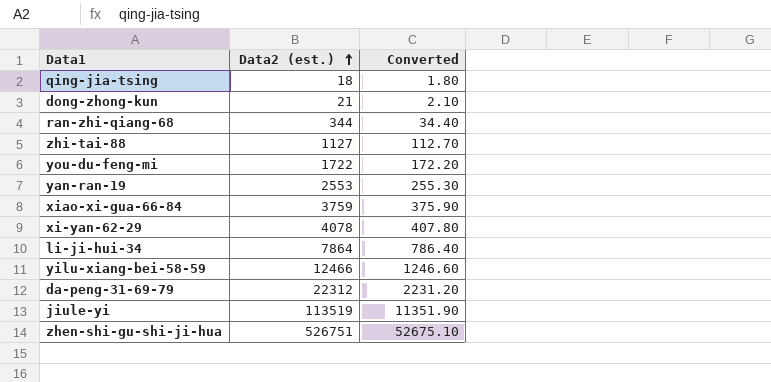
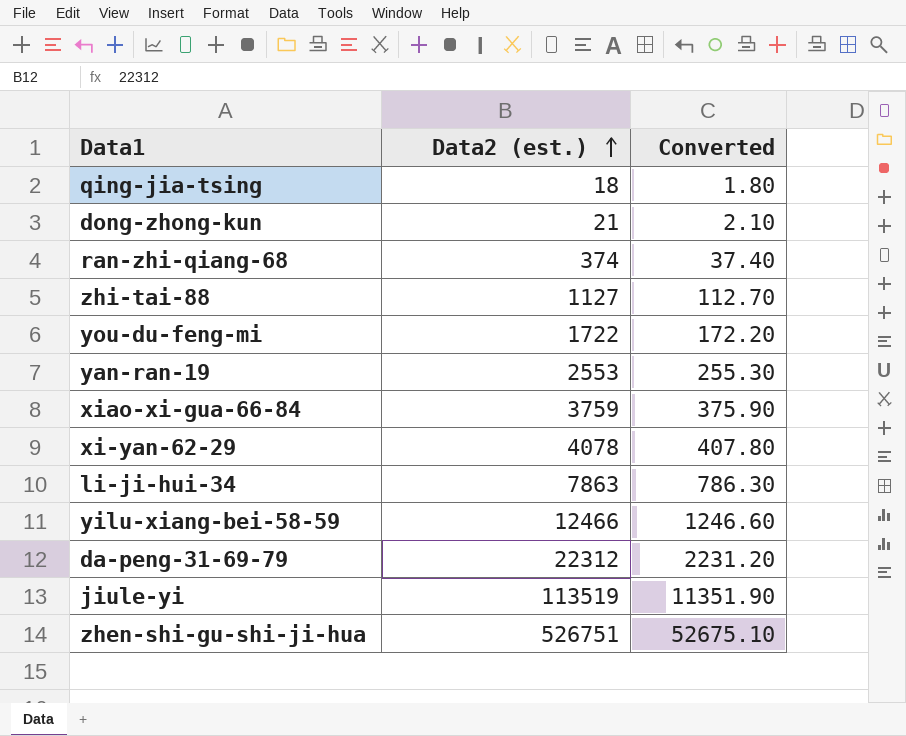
ran-zhi-qiang-68 | Data2 (est.): 344 -> 374
ran-zhi-qiang-68 | Converted: 34.40 -> 37.40
li-ji-hui-34 | Data2 (est.): 7864 -> 7863
li-ji-hui-34 | Converted: 786.40 -> 786.30

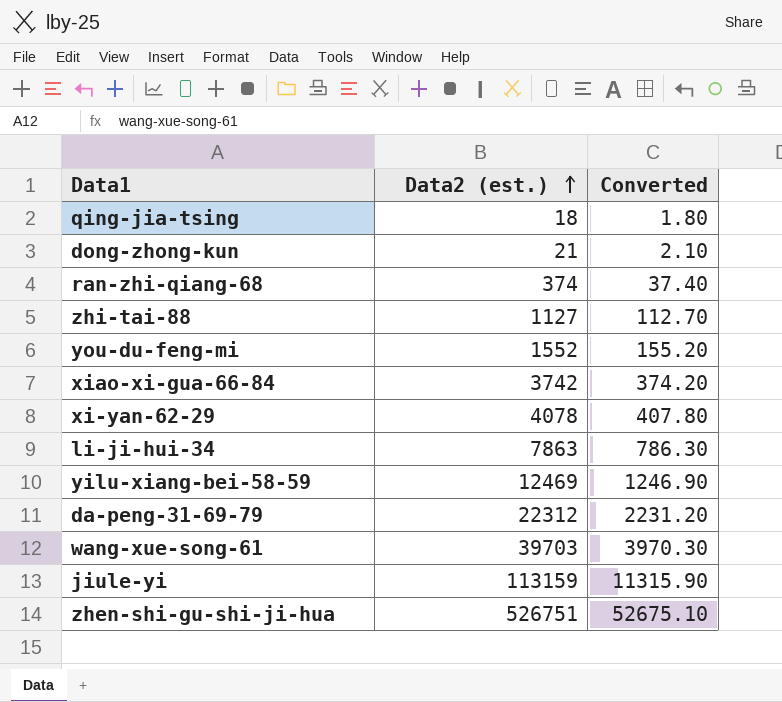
row yan-ran-19: 2553 | 255.30 -> none
you-du-feng-mi | Data2 (est.): 1722 -> 1552
you-du-feng-mi | Converted: 172.20 -> 155.20
xiao-xi-gua-66-84 | Data2 (est.): 3759 -> 3742
xiao-xi-gua-66-84 | Converted: 375.90 -> 374.20
yilu-xiang-bei-58-59 | Data2 (est.): 12466 -> 12469
yilu-xiang-bei-58-59 | Converted: 1246.60 -> 1246.90
row wang-xue-song-61: none -> 39703 | 3970.30
jiule-yi | Data2 (est.): 113519 -> 113159
jiule-yi | Converted: 11351.90 -> 11315.90

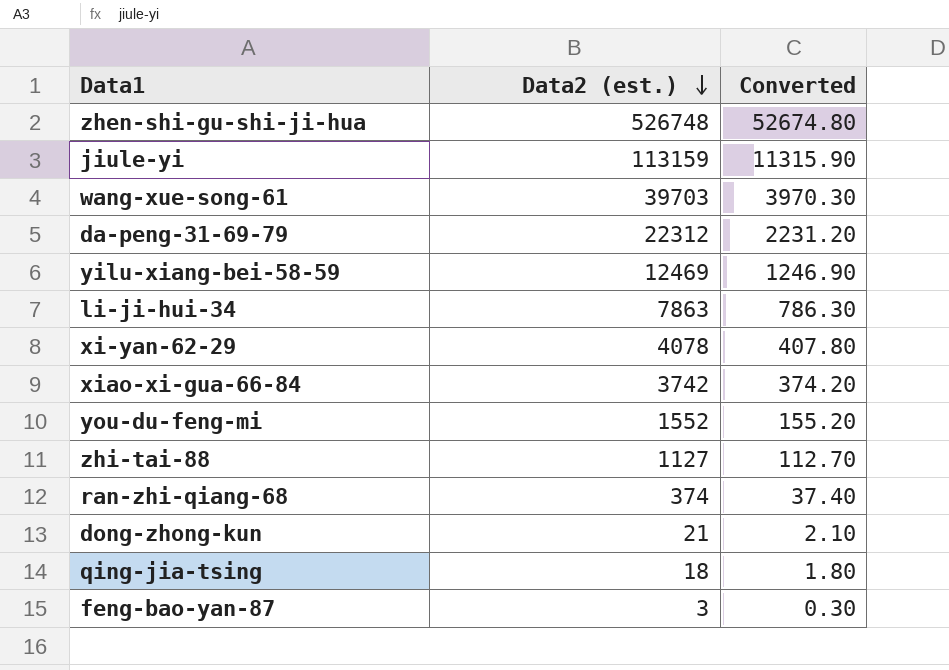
row order: Data2 (est.) ascending -> Data2 (est.) descending
zhen-shi-gu-shi-ji-hua | Data2 (est.): 526751 -> 526748
zhen-shi-gu-shi-ji-hua | Converted: 52675.10 -> 52674.80
row feng-bao-yan-87: none -> 3 | 0.30

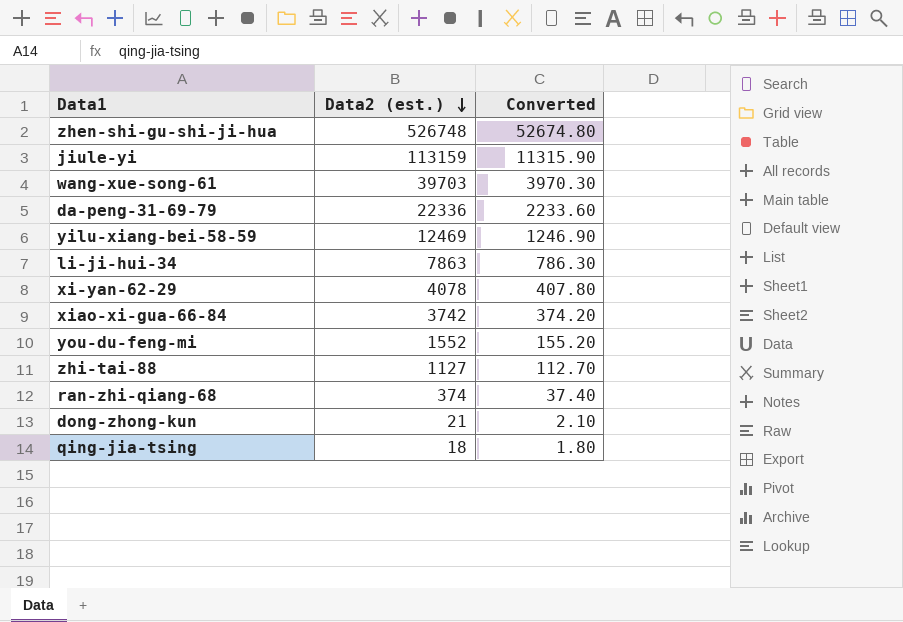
row feng-bao-yan-87: 3 | 0.30 -> none
da-peng-31-69-79 | Data2 (est.): 22312 -> 22336
da-peng-31-69-79 | Converted: 2231.20 -> 2233.60

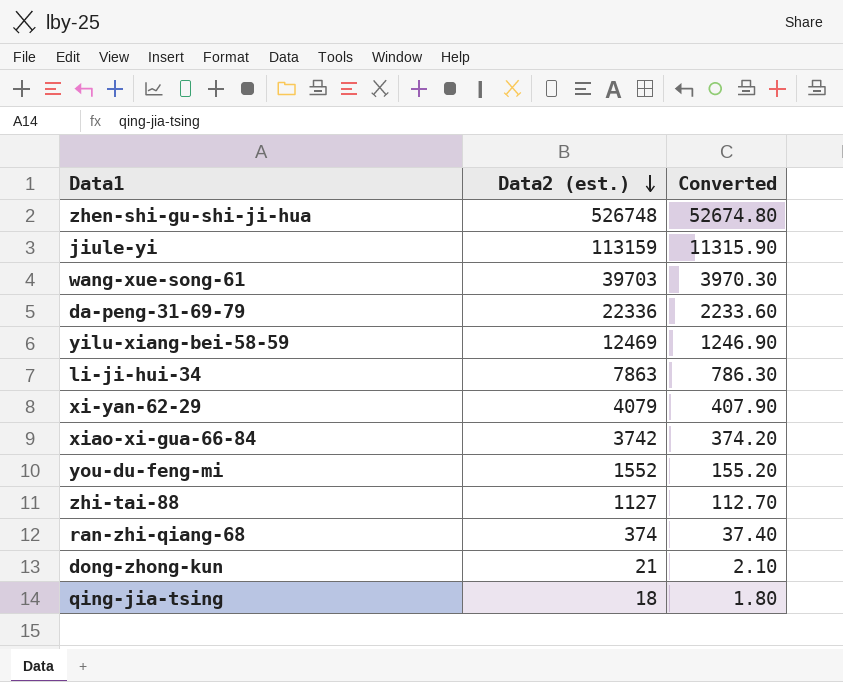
xi-yan-62-29 | Data2 (est.): 4078 -> 4079
xi-yan-62-29 | Converted: 407.80 -> 407.90

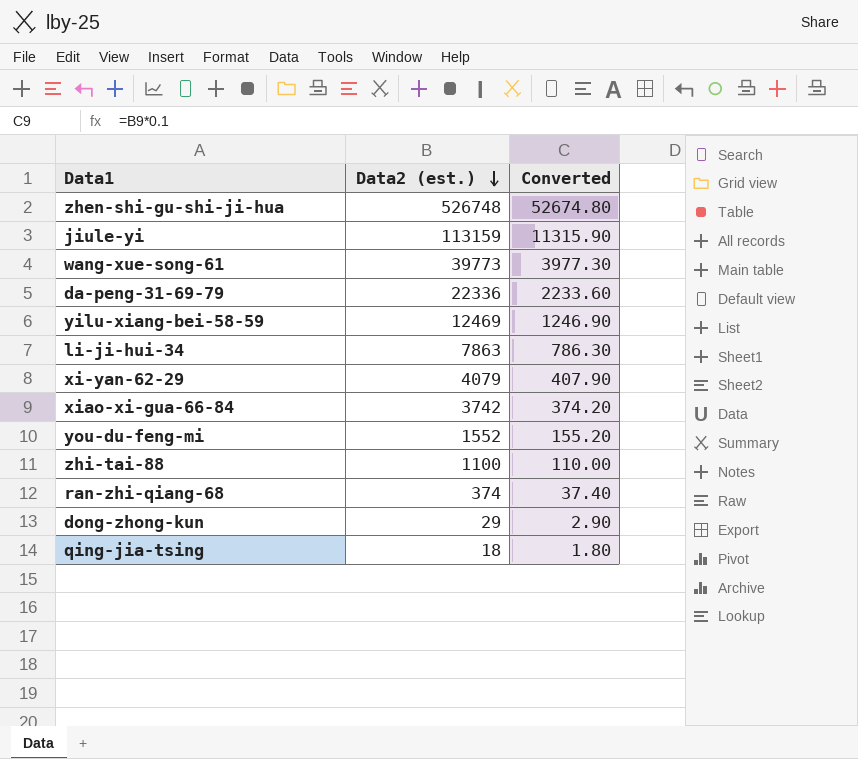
wang-xue-song-61 | Data2 (est.): 39703 -> 39773
wang-xue-song-61 | Converted: 3970.30 -> 3977.30
zhi-tai-88 | Data2 (est.): 1127 -> 1100
zhi-tai-88 | Converted: 112.70 -> 110.00
dong-zhong-kun | Data2 (est.): 21 -> 29
dong-zhong-kun | Converted: 2.10 -> 2.90

